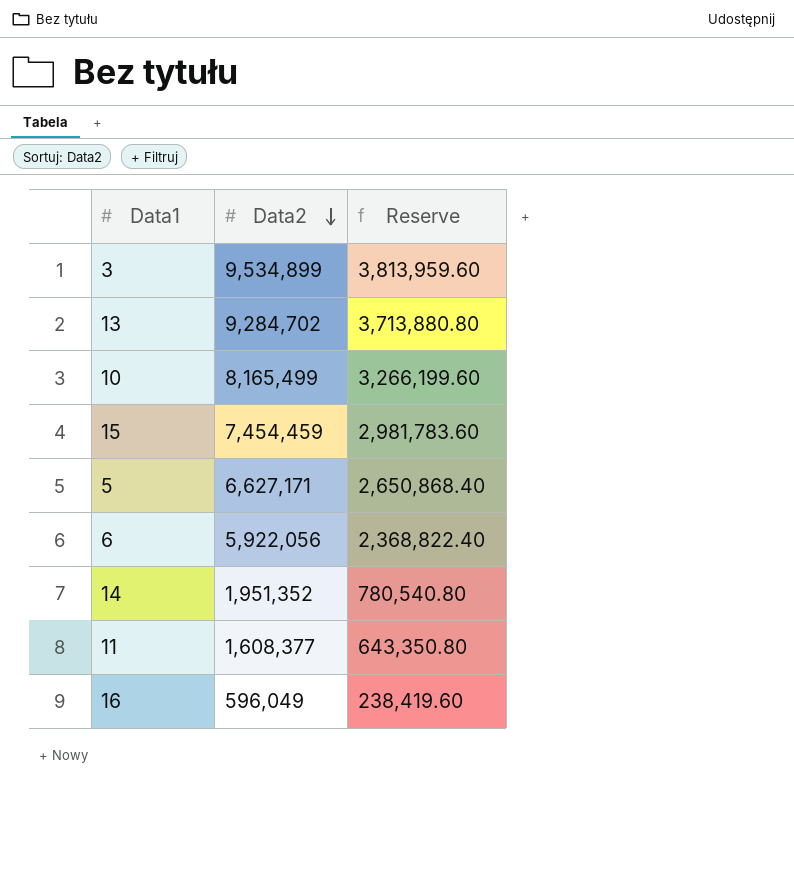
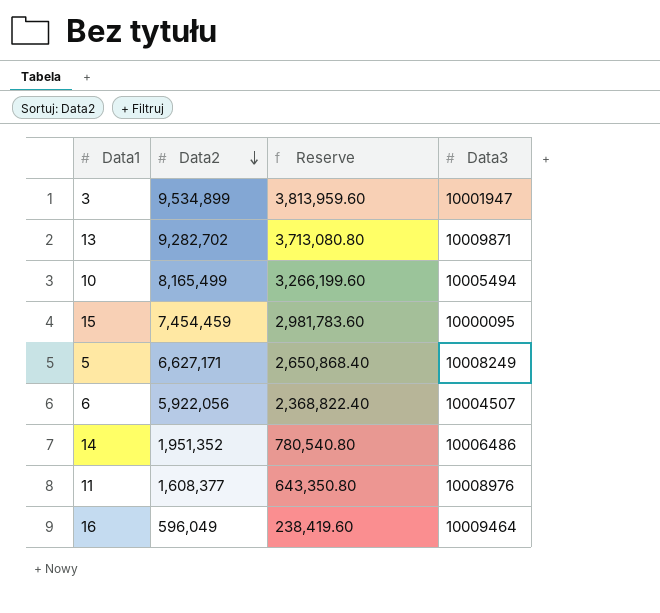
column Data3 | position: none -> 4
13 | Data2: 9,284,702 -> 9,282,702
13 | Reserve: 3,713,880.80 -> 3,713,080.80

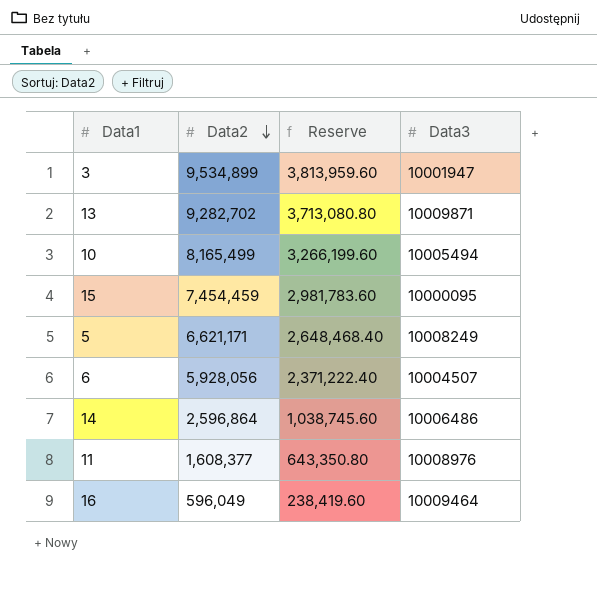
5 | Data2: 6,627,171 -> 6,621,171
5 | Reserve: 2,650,868.40 -> 2,648,468.40
6 | Data2: 5,922,056 -> 5,928,056
6 | Reserve: 2,368,822.40 -> 2,371,222.40
14 | Data2: 1,951,352 -> 2,596,864
14 | Reserve: 780,540.80 -> 1,038,745.60

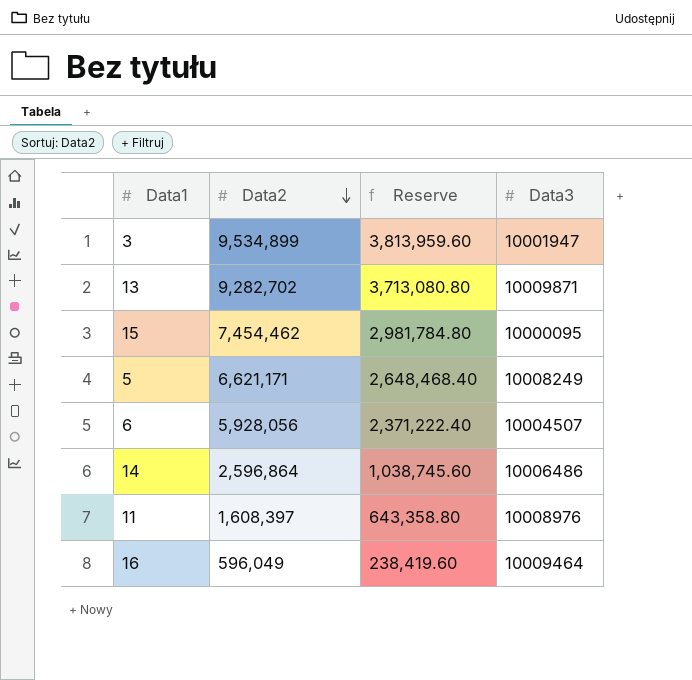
row 10: 8,165,499 | 3,266,199.60 | 10005494 -> none
15 | Data2: 7,454,459 -> 7,454,462
15 | Reserve: 2,981,783.60 -> 2,981,784.80
11 | Data2: 1,608,377 -> 1,608,397
11 | Reserve: 643,350.80 -> 643,358.80

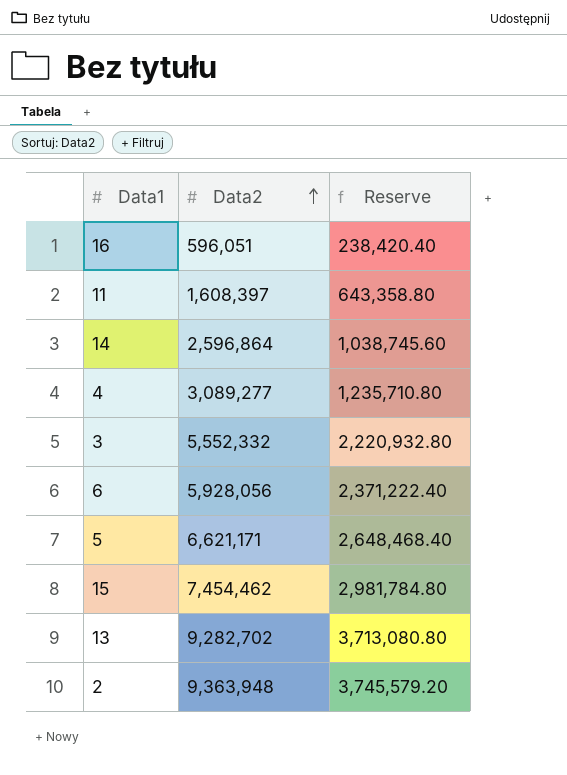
row order: Data2 descending -> Data2 ascending
column Data3 | position: 4 -> none
16 | Data2: 596,049 -> 596,051
16 | Reserve: 238,419.60 -> 238,420.40
row 4: none -> 3,089,277 | 1,235,710.80
3 | Data2: 9,534,899 -> 5,552,332
3 | Reserve: 3,813,959.60 -> 2,220,932.80
row 2: none -> 9,363,948 | 3,745,579.20

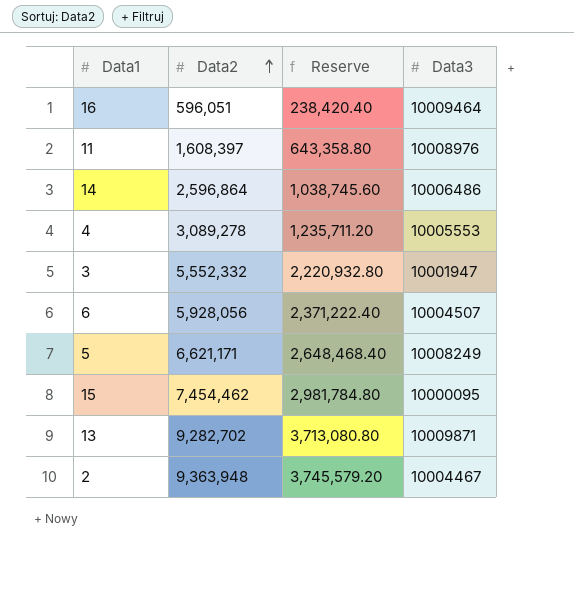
column Data3 | position: none -> 4
4 | Data2: 3,089,277 -> 3,089,278
4 | Reserve: 1,235,710.80 -> 1,235,711.20

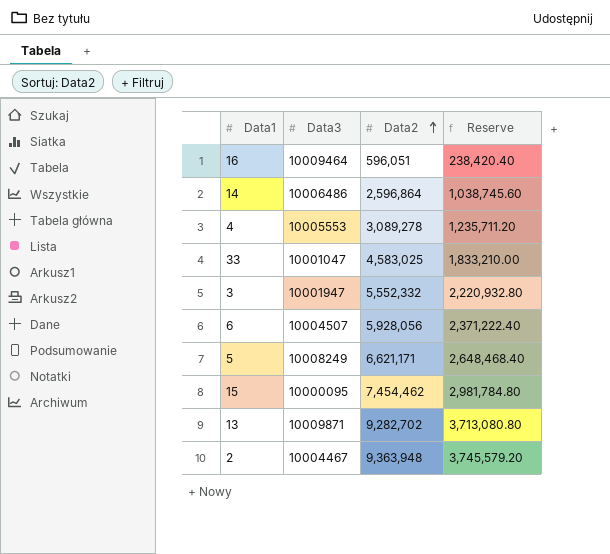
column Data3 | position: 4 -> 2
row 11: 1,608,397 | 643,358.80 | 10008976 -> none
row 33: none -> 10001047 | 4,583,025 | 1,833,210.00

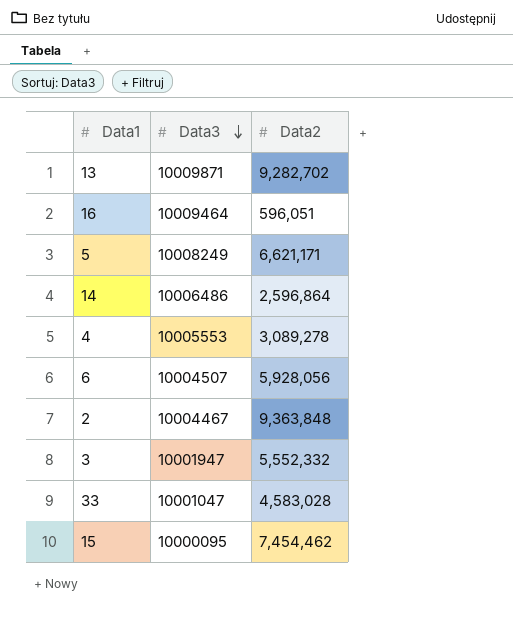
row order: Data2 ascending -> Data3 descending
column Reserve | formula: [Data2] * 0.4 -> none
2 | Data2: 9,363,948 -> 9,363,848
33 | Data2: 4,583,025 -> 4,583,028

